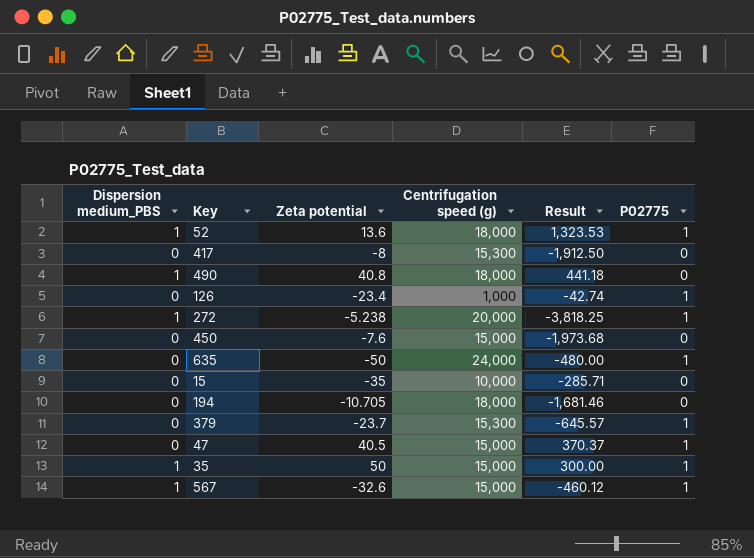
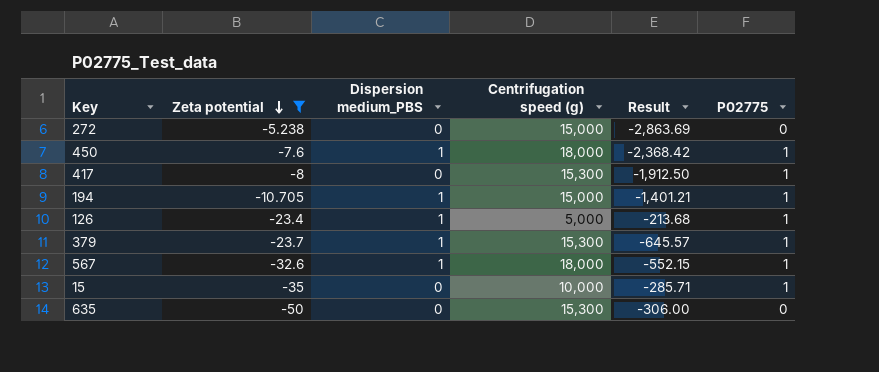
filter: none -> Zeta potential <= -5.238
row order: none -> Zeta potential descending
column Dispersion medium_PBS | position: 1 -> 3
272 | Dispersion medium_PBS: 1 -> 0
272 | Centrifugation speed (g): 20,000 -> 15,000
272 | Result: -3,818.25 -> -2,863.69
272 | P02775: 1 -> 0
450 | Dispersion medium_PBS: 0 -> 1
450 | Centrifugation speed (g): 15,000 -> 18,000
450 | Result: -1,973.68 -> -2,368.42
450 | P02775: 0 -> 1
417 | P02775: 0 -> 1
194 | Dispersion medium_PBS: 0 -> 1
194 | Centrifugation speed (g): 18,000 -> 15,000
194 | Result: -1,681.46 -> -1,401.21
194 | P02775: 0 -> 1
126 | Dispersion medium_PBS: 0 -> 1
126 | Centrifugation speed (g): 1,000 -> 5,000
126 | Result: -42.74 -> -213.68
379 | Dispersion medium_PBS: 0 -> 1
567 | Centrifugation speed (g): 15,000 -> 18,000
567 | Result: -460.12 -> -552.15
15 | P02775: 0 -> 1
635 | Centrifugation speed (g): 24,000 -> 15,300
635 | Result: -480.00 -> -306.00
635 | P02775: 1 -> 0

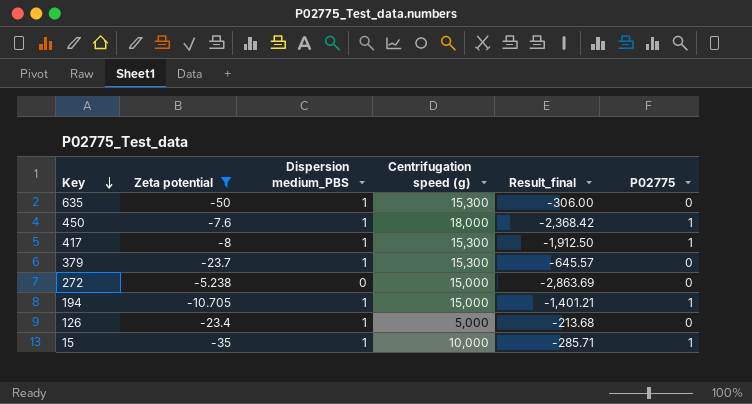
row order: Zeta potential descending -> Key descending
column name: Result -> Result_final
row 567: -32.6 | 1 | 18,000 | -552.15 | 1 -> none
635 | Dispersion medium_PBS: 0 -> 1
417 | Dispersion medium_PBS: 0 -> 1
379 | P02775: 1 -> 0
126 | P02775: 1 -> 0
15 | Dispersion medium_PBS: 0 -> 1

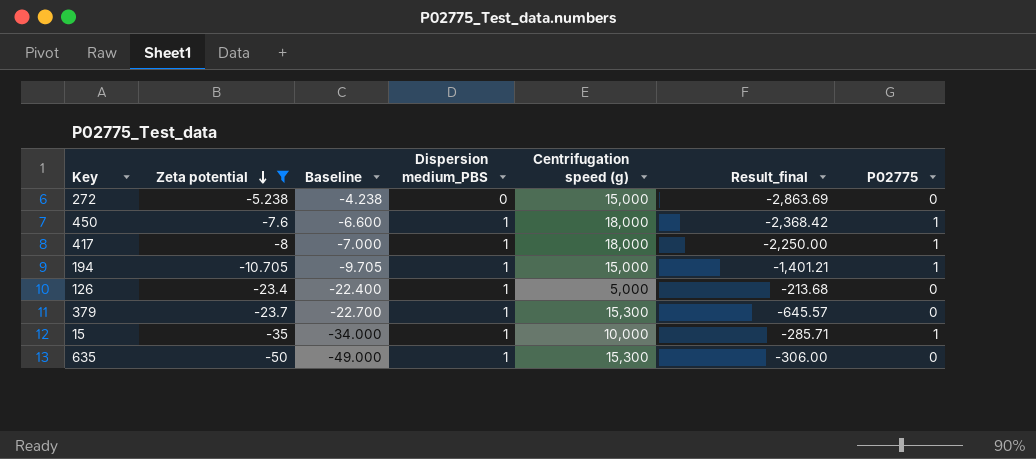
row order: Key descending -> Zeta potential descending
column Baseline | formula: none -> [Zeta potential] + 1
417 | Centrifugation speed (g): 15,300 -> 18,000
417 | Result_final: -1,912.50 -> -2,250.00

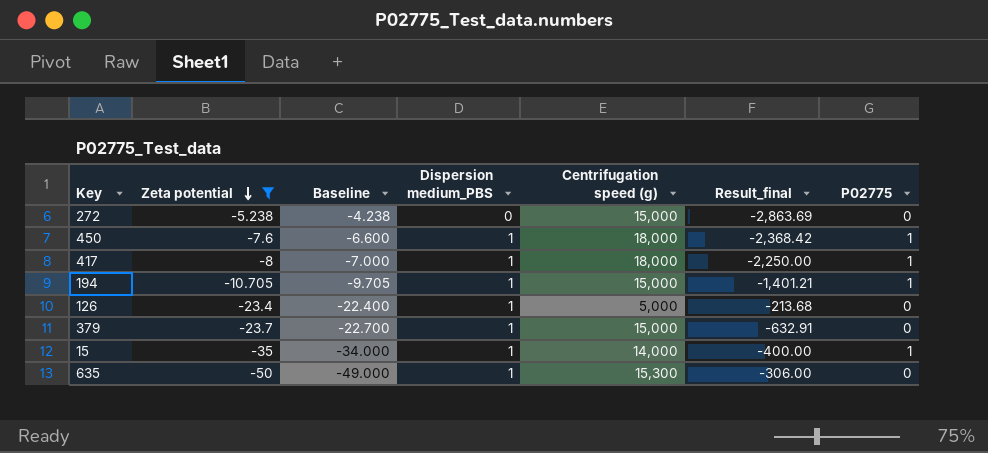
379 | Centrifugation speed (g): 15,300 -> 15,000
379 | Result_final: -645.57 -> -632.91
15 | Centrifugation speed (g): 10,000 -> 14,000
15 | Result_final: -285.71 -> -400.00

